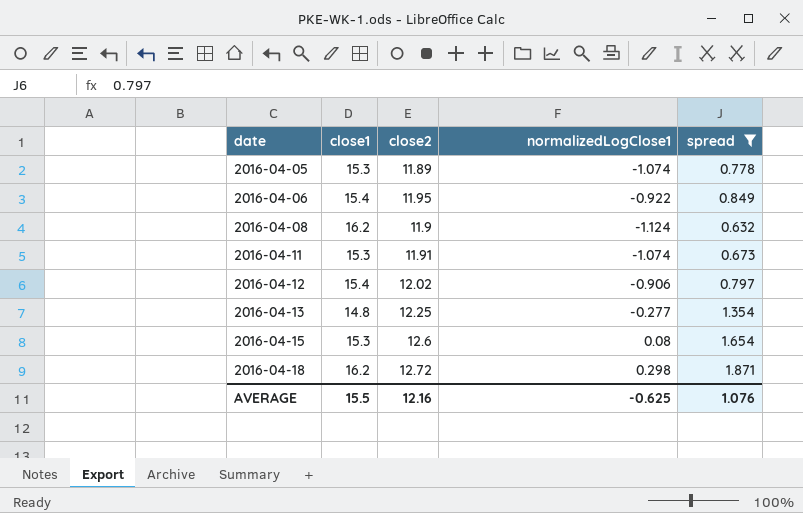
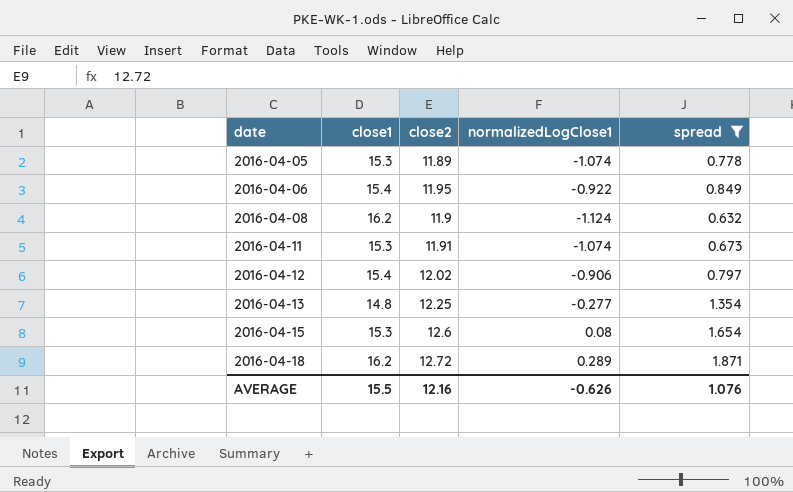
2016-04-18 | normalizedLogClose1: 0.298 -> 0.289
AVERAGE | normalizedLogClose1: -0.625 -> -0.626

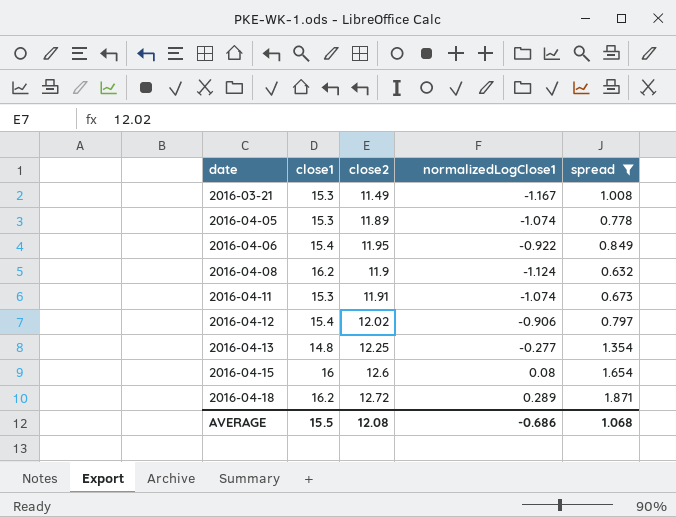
row 2016-03-21: none -> 15.3 | 11.49 | -1.167 | 1.008
2016-04-15 | close1: 15.3 -> 16
AVERAGE | close2: 12.16 -> 12.08
AVERAGE | normalizedLogClose1: -0.626 -> -0.686
AVERAGE | spread: 1.076 -> 1.068

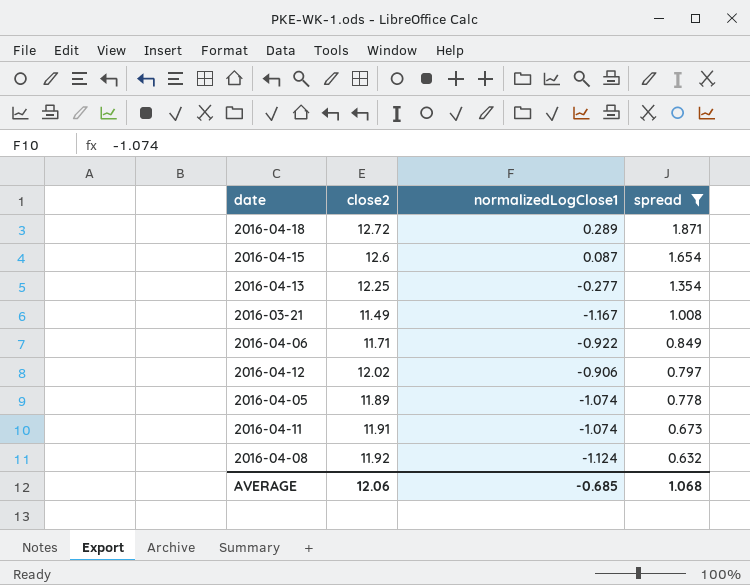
row order: date ascending -> spread descending
column close1 | position: 2 -> none
2016-04-15 | normalizedLogClose1: 0.08 -> 0.087
2016-04-06 | close2: 11.95 -> 11.71
2016-04-08 | close2: 11.9 -> 11.92
AVERAGE | close2: 12.08 -> 12.06
AVERAGE | normalizedLogClose1: -0.686 -> -0.685

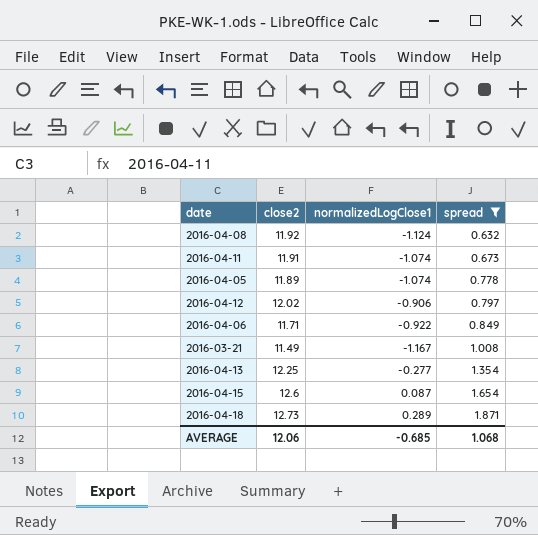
row order: spread descending -> spread ascending
2016-04-18 | close2: 12.72 -> 12.73

